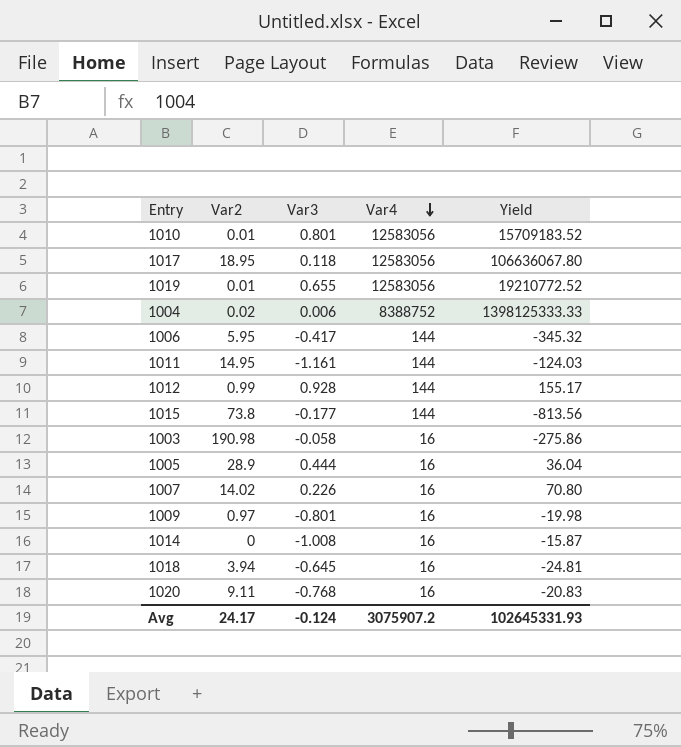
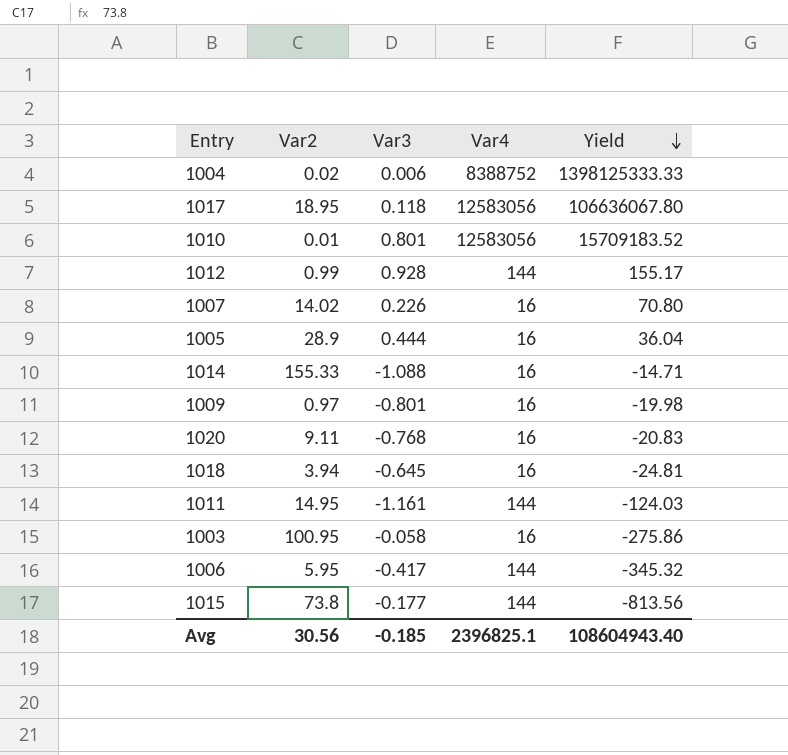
row order: Var4 descending -> Yield descending
row 1019: 0.01 | 0.655 | 12583056 | 19210772.52 -> none
1014 | Var2: 0 -> 155.33
1014 | Var3: -1.008 -> -1.088
1014 | Yield: -15.87 -> -14.71
1003 | Var2: 190.98 -> 100.95
Avg | Var2: 24.17 -> 30.56
Avg | Var3: -0.124 -> -0.185
Avg | Var4: 3075907.2 -> 2396825.1
Avg | Yield: 102645331.93 -> 108604943.40

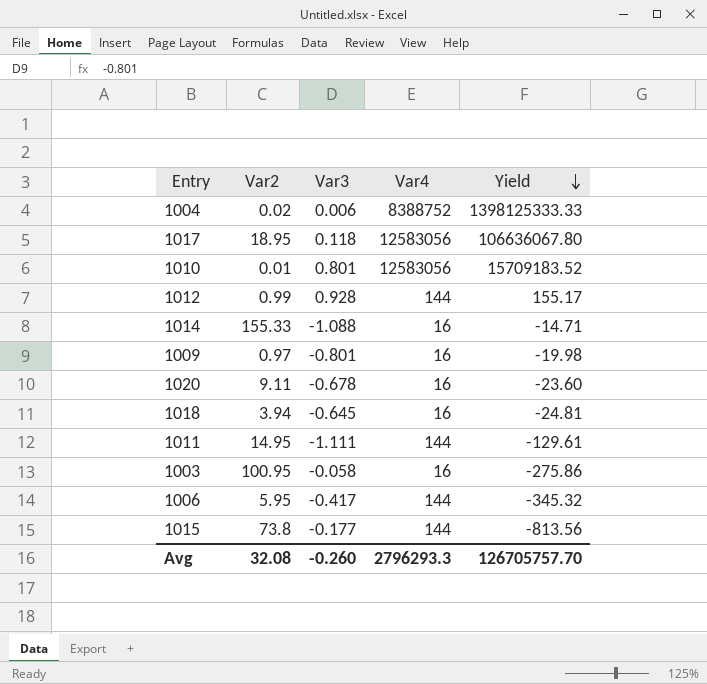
row 1007: 14.02 | 0.226 | 16 | 70.80 -> none
row 1005: 28.9 | 0.444 | 16 | 36.04 -> none
1020 | Var3: -0.768 -> -0.678
1020 | Yield: -20.83 -> -23.60
1011 | Var3: -1.161 -> -1.111
1011 | Yield: -124.03 -> -129.61
Avg | Var2: 30.56 -> 32.08
Avg | Var3: -0.185 -> -0.260
Avg | Var4: 2396825.1 -> 2796293.3
Avg | Yield: 108604943.40 -> 126705757.70

